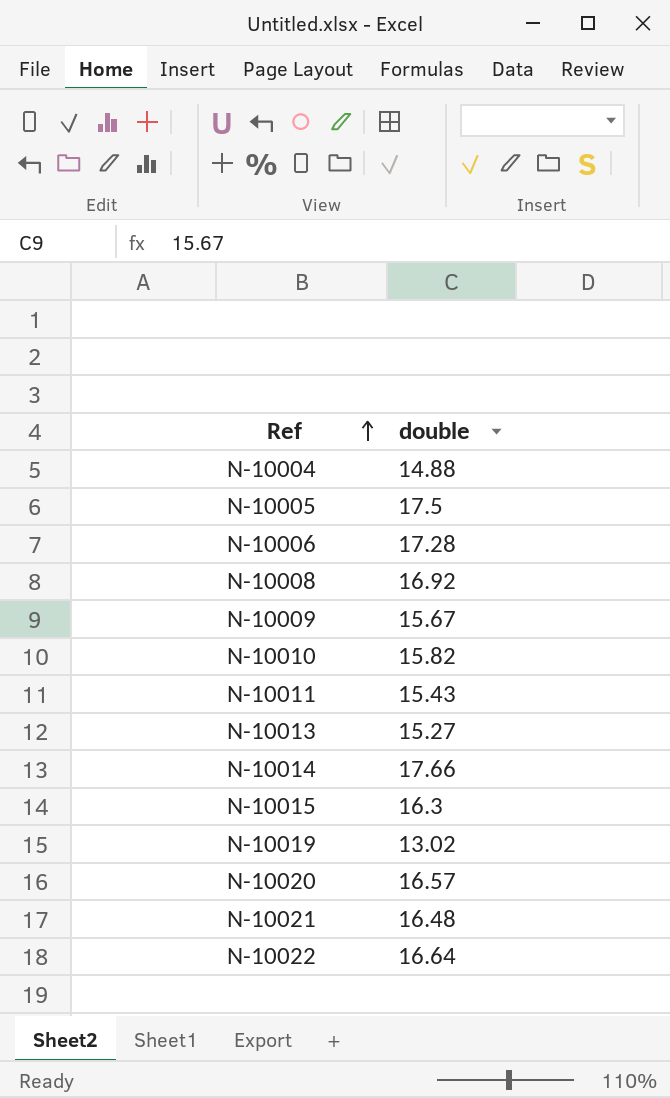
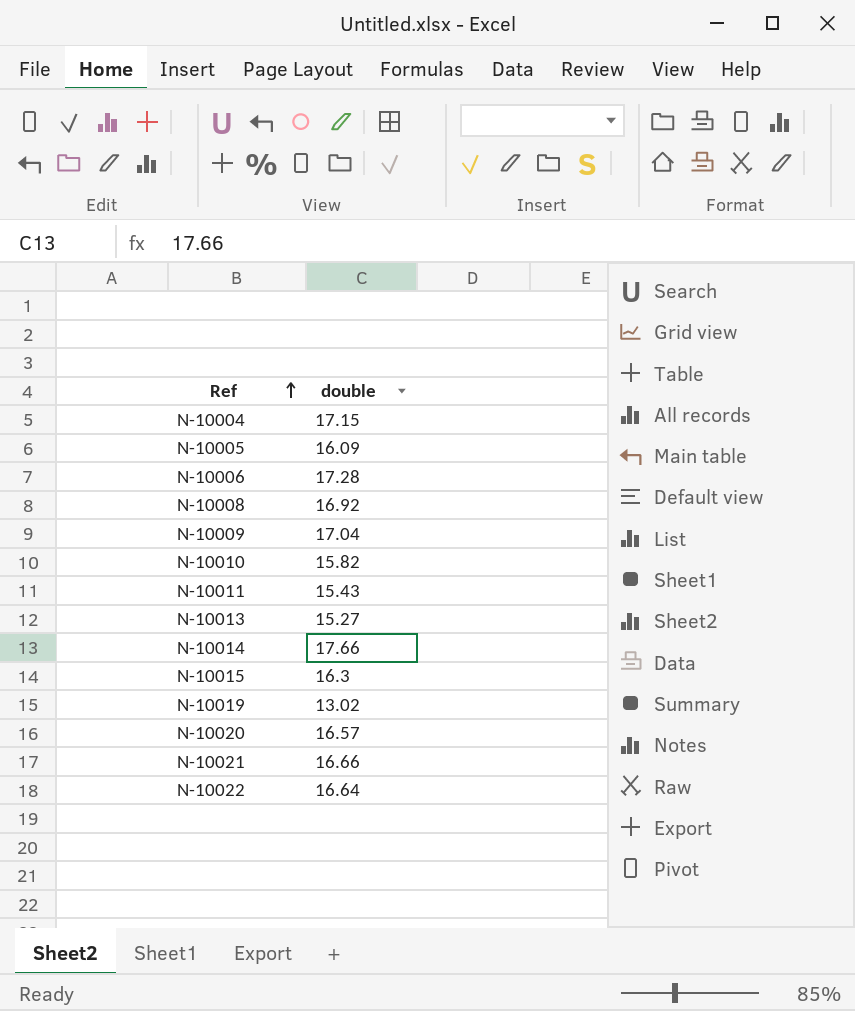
N-10004 | double: 14.88 -> 17.15
N-10005 | double: 17.5 -> 16.09
N-10009 | double: 15.67 -> 17.04
N-10021 | double: 16.48 -> 16.66

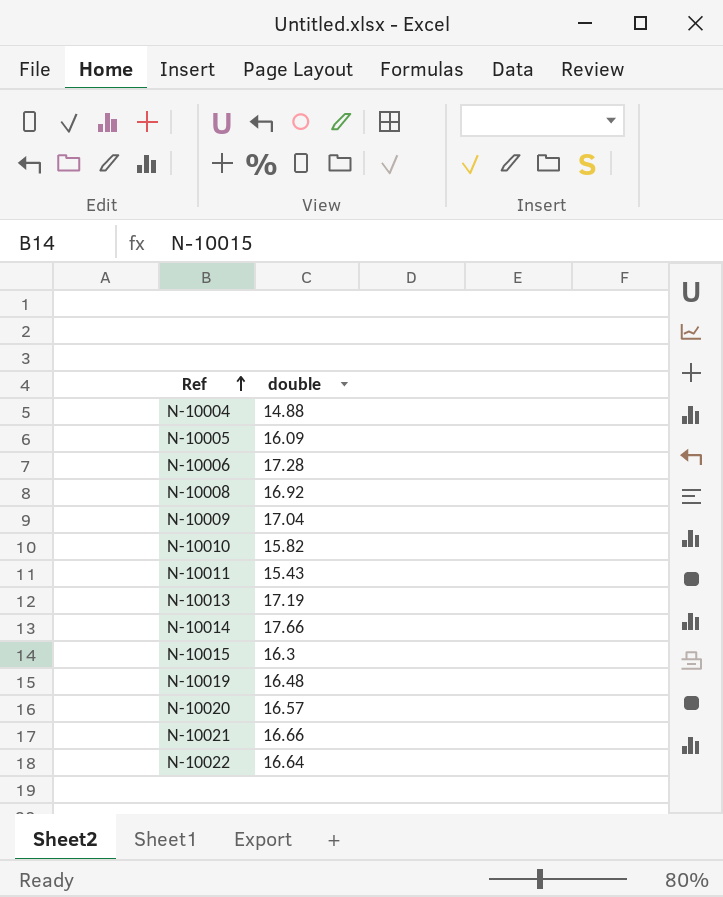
N-10004 | double: 17.15 -> 14.88
N-10013 | double: 15.27 -> 17.19
N-10019 | double: 13.02 -> 16.48

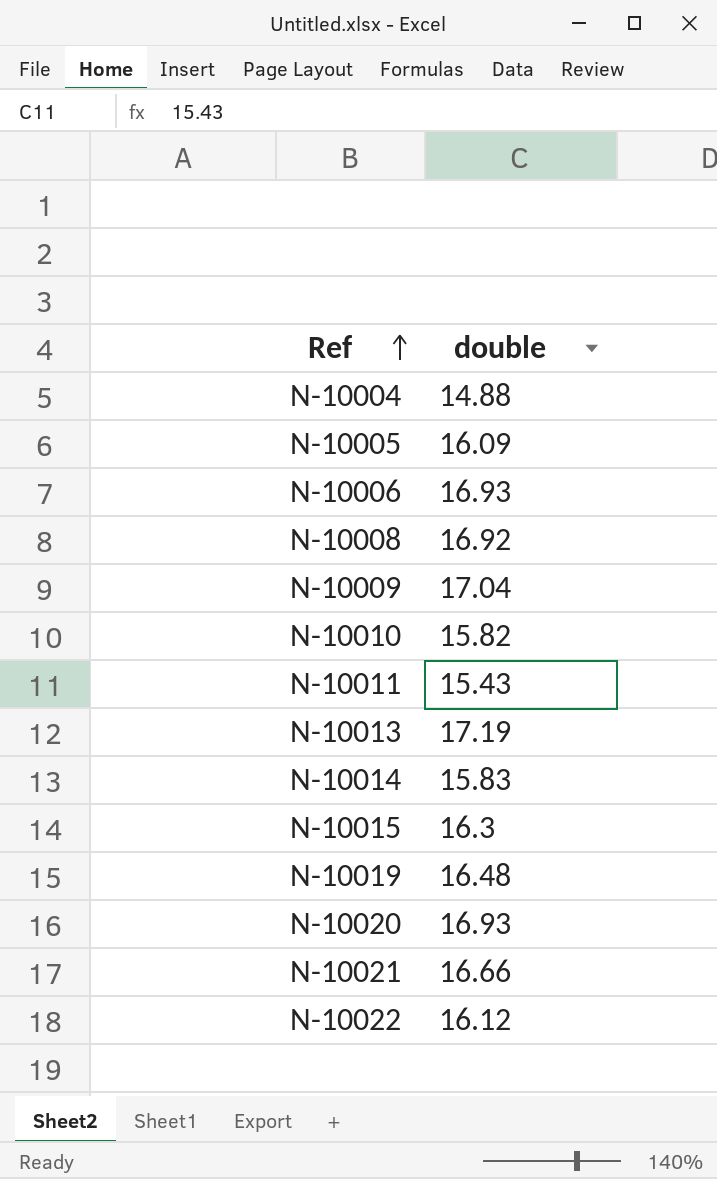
N-10006 | double: 17.28 -> 16.93
N-10014 | double: 17.66 -> 15.83
N-10020 | double: 16.57 -> 16.93
N-10022 | double: 16.64 -> 16.12

